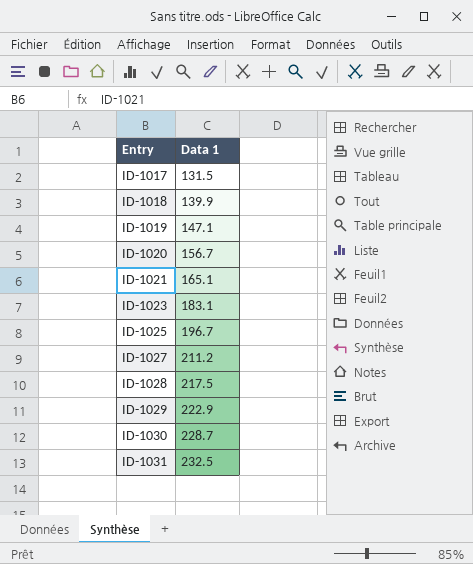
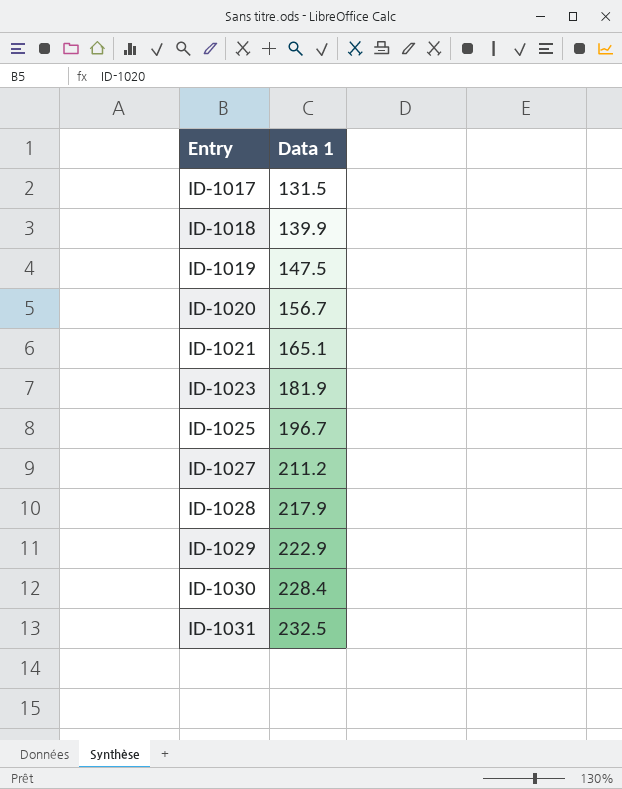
ID-1019 | Data 1: 147.1 -> 147.5
ID-1023 | Data 1: 183.1 -> 181.9
ID-1028 | Data 1: 217.5 -> 217.9
ID-1030 | Data 1: 228.7 -> 228.4

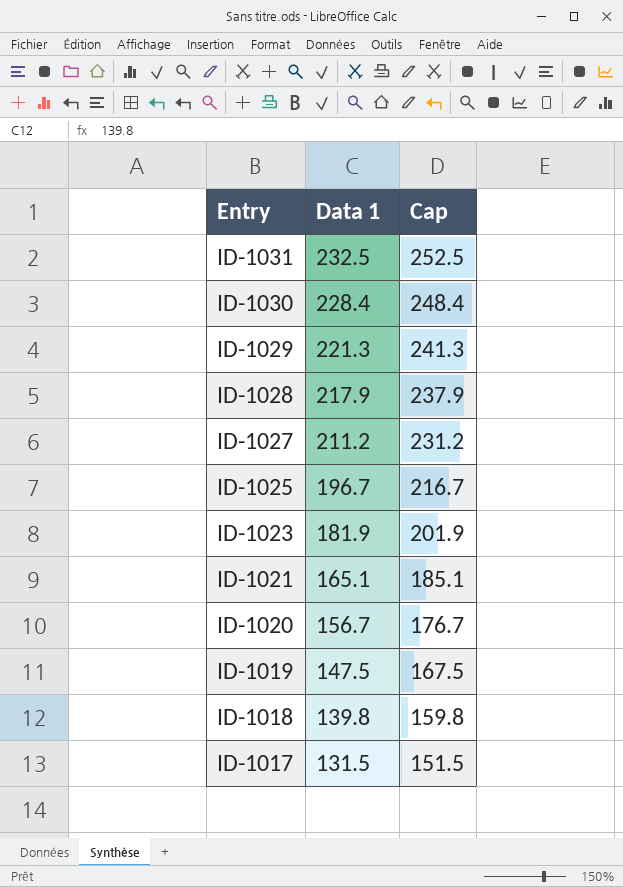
row order: Entry ascending -> Entry descending
column Cap | formula: none -> [Data 1] + 20
ID-1029 | Data 1: 222.9 -> 221.3
ID-1018 | Data 1: 139.9 -> 139.8

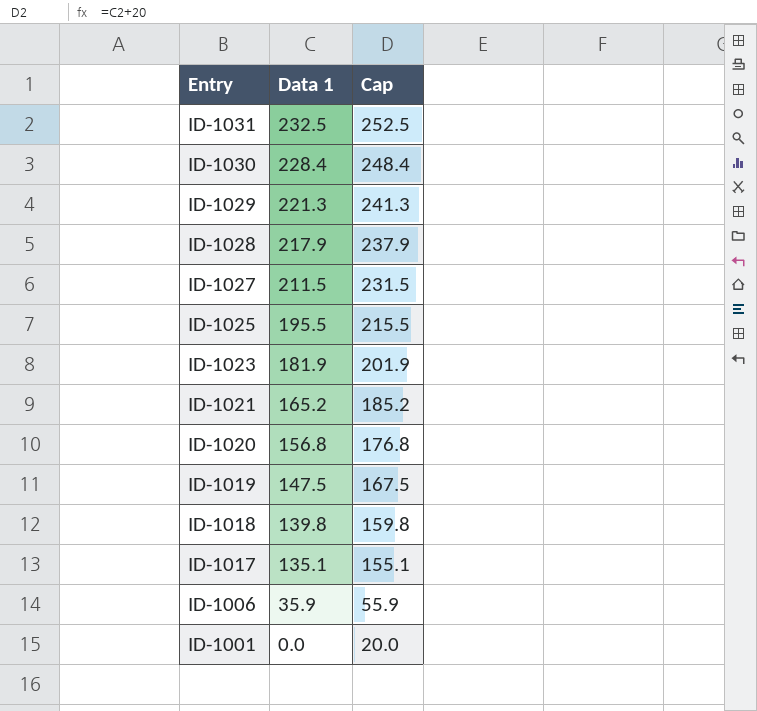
ID-1027 | Data 1: 211.2 -> 211.5
ID-1027 | Cap: 231.2 -> 231.5
ID-1025 | Data 1: 196.7 -> 195.5
ID-1025 | Cap: 216.7 -> 215.5
ID-1021 | Data 1: 165.1 -> 165.2
ID-1021 | Cap: 185.1 -> 185.2
ID-1020 | Data 1: 156.7 -> 156.8
ID-1020 | Cap: 176.7 -> 176.8
ID-1017 | Data 1: 131.5 -> 135.1
ID-1017 | Cap: 151.5 -> 155.1
row ID-1006: none -> 35.9 | 55.9
row ID-1001: none -> 0.0 | 20.0

